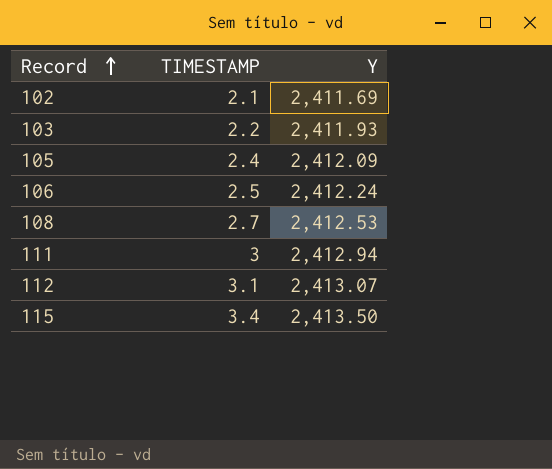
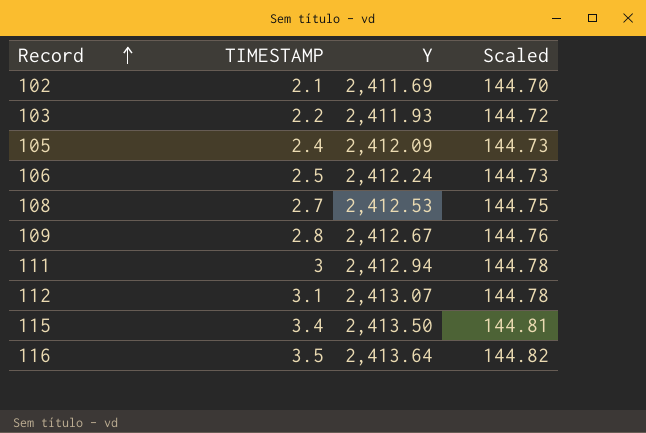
column Scaled | formula: none -> [Y] * 0.06
row 109: none -> 2.8 | 2,412.67 | 144.76
row 116: none -> 3.5 | 2,413.64 | 144.82

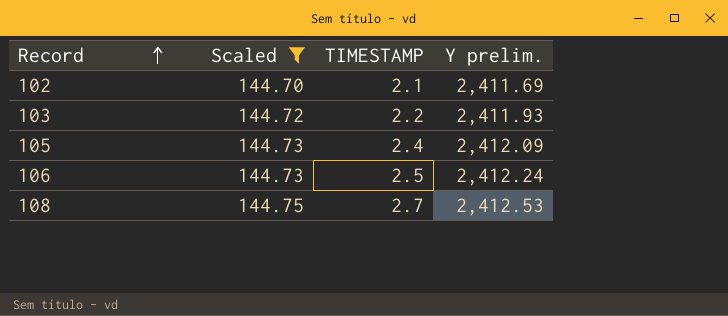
filter: none -> Scaled <= 144.75
column Scaled | position: 4 -> 2
column name: Y -> Y prelim.

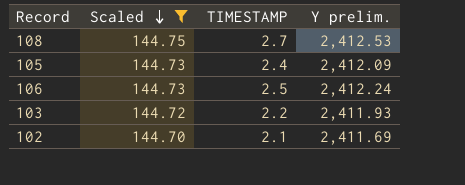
row order: Record ascending -> Scaled descending

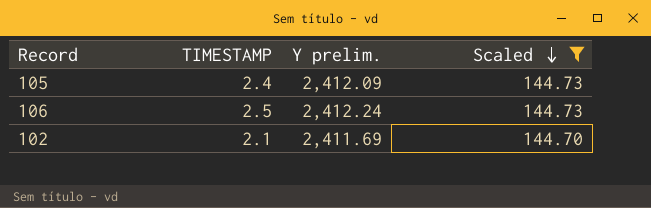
column Scaled | position: 2 -> 4
row 108: 144.75 | 2.7 | 2,412.53 -> none
row 103: 144.72 | 2.2 | 2,411.93 -> none

